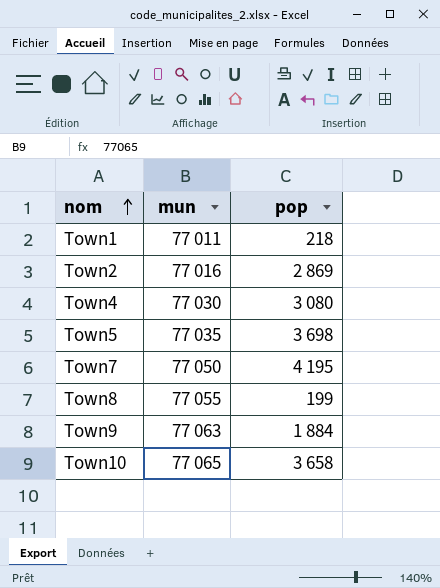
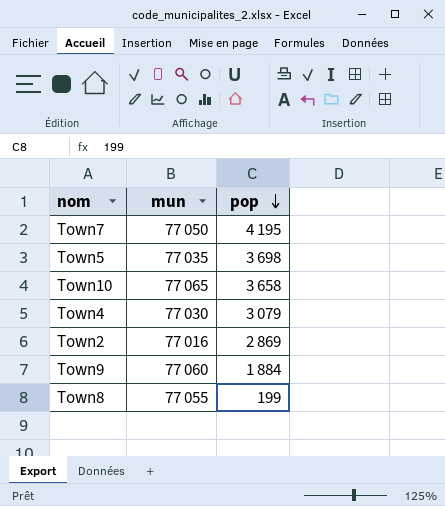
row order: nom ascending -> pop descending
row Town1: 77 011 | 218 -> none
Town4 | pop: 3 080 -> 3 079
Town9 | mun: 77 063 -> 77 060

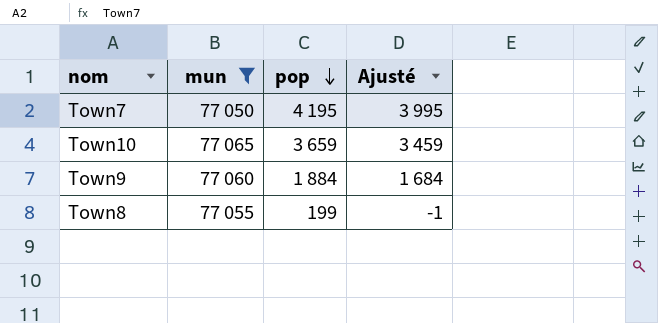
filter: none -> mun >= 77 050
column Ajusté | formula: none -> [pop] - 200
Town10 | pop: 3 658 -> 3 659

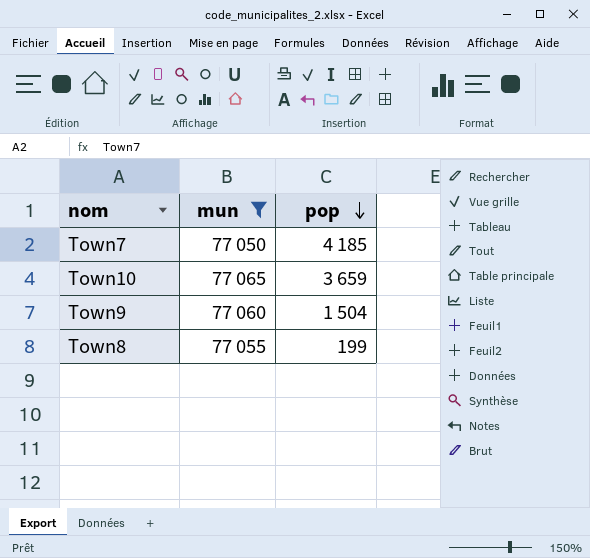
column Ajusté | formula: [pop] - 200 -> none
Town7 | pop: 4 195 -> 4 185
Town9 | pop: 1 884 -> 1 504

